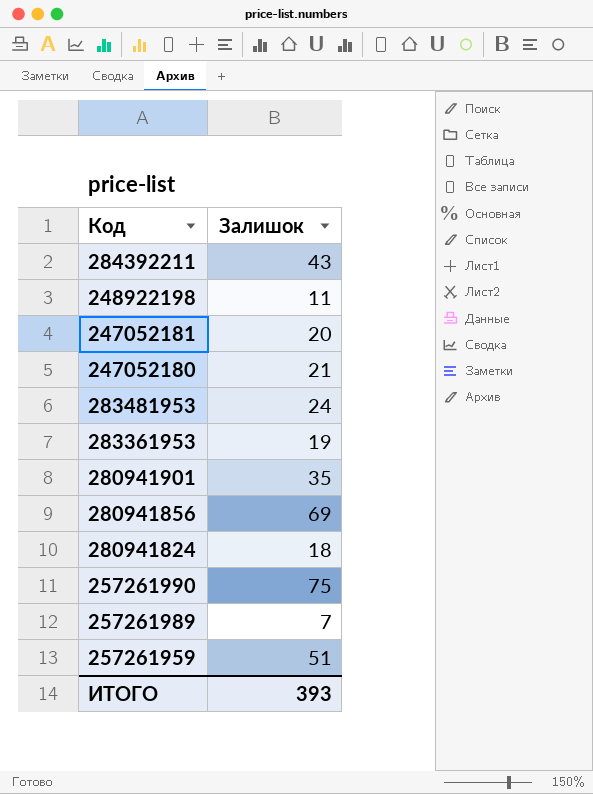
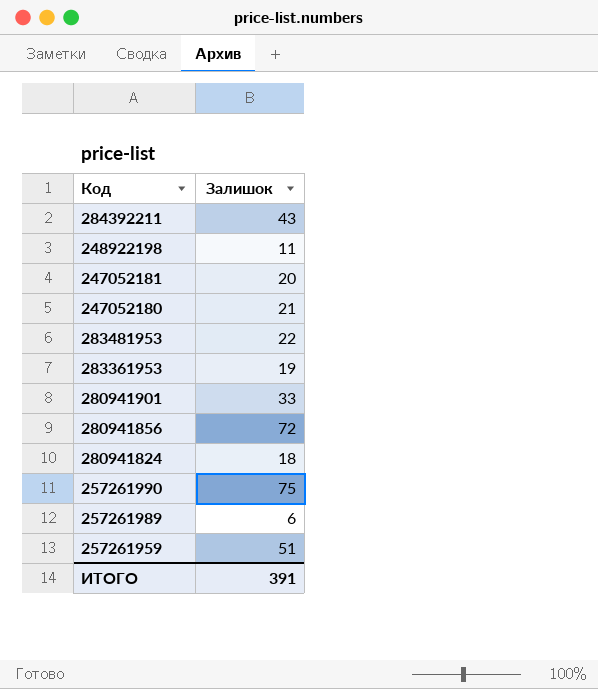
283481953 | Залишок: 24 -> 22
280941901 | Залишок: 35 -> 33
280941856 | Залишок: 69 -> 72
257261989 | Залишок: 7 -> 6
ИТОГО | Залишок: 393 -> 391

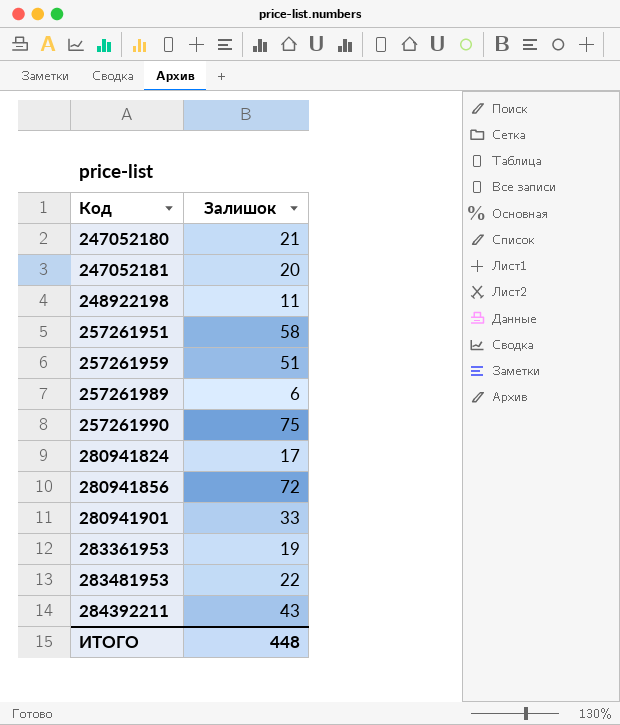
row order: none -> Код ascending
row 257261951: none -> 58
280941824 | Залишок: 18 -> 17
ИТОГО | Залишок: 391 -> 448

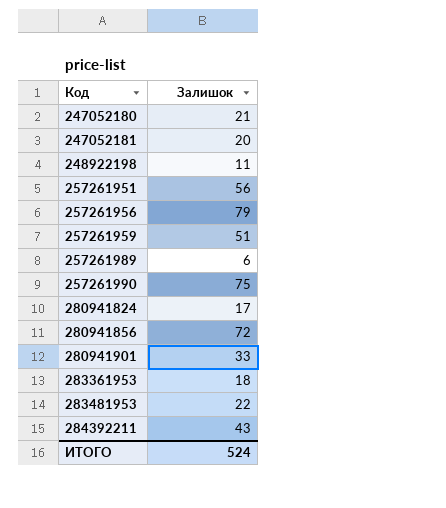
257261951 | Залишок: 58 -> 56
row 257261956: none -> 79
283361953 | Залишок: 19 -> 18
ИТОГО | Залишок: 448 -> 524

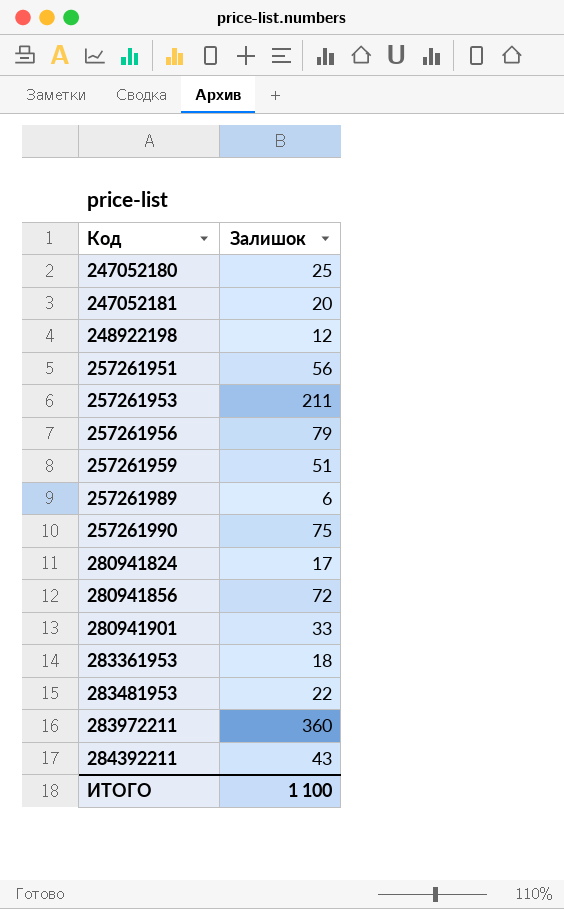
247052180 | Залишок: 21 -> 25
248922198 | Залишок: 11 -> 12
row 257261953: none -> 211
row 283972211: none -> 360
ИТОГО | Залишок: 524 -> 1 100

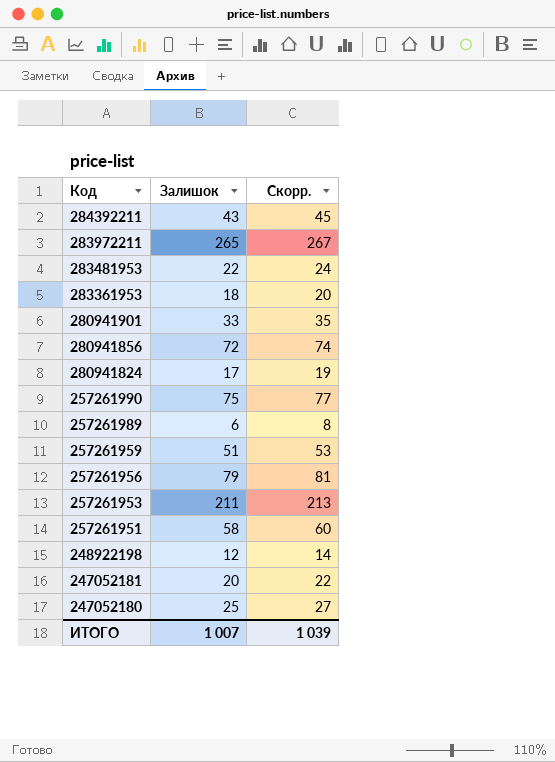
row order: Код ascending -> Код descending
column Скорр. | formula: none -> [Залишок] + 2
283972211 | Залишок: 360 -> 265
257261951 | Залишок: 56 -> 58
ИТОГО | Залишок: 1 100 -> 1 007

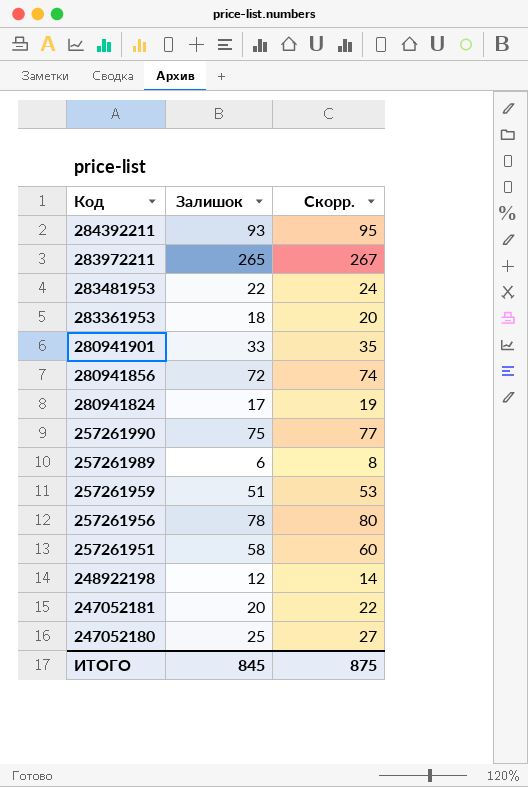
row 257261953: 211 | 213 -> none
284392211 | Залишок: 43 -> 93
284392211 | Скорр.: 45 -> 95
257261956 | Залишок: 79 -> 78
257261956 | Скорр.: 81 -> 80
ИТОГО | Залишок: 1 007 -> 845
ИТОГО | Скорр.: 1 039 -> 875

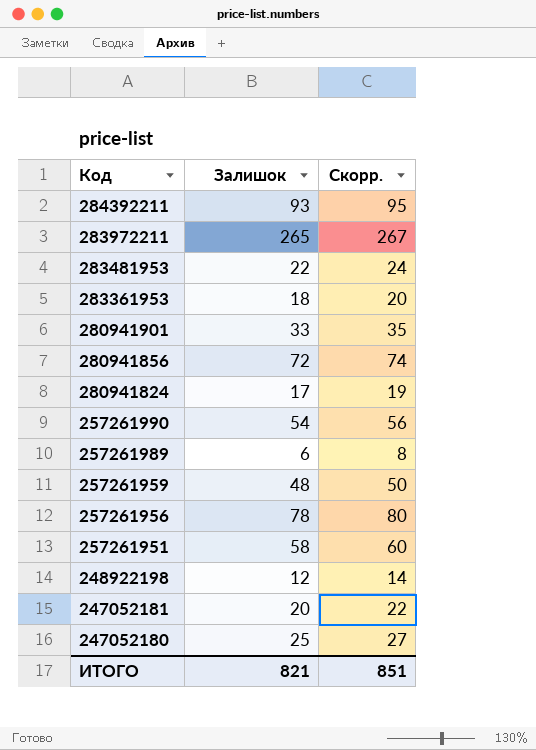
257261990 | Залишок: 75 -> 54
257261990 | Скорр.: 77 -> 56
257261959 | Залишок: 51 -> 48
257261959 | Скорр.: 53 -> 50
ИТОГО | Залишок: 845 -> 821
ИТОГО | Скорр.: 875 -> 851

